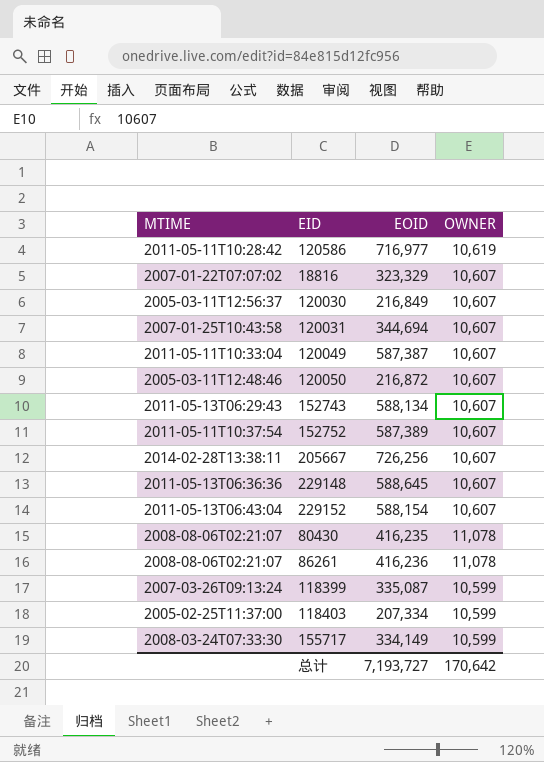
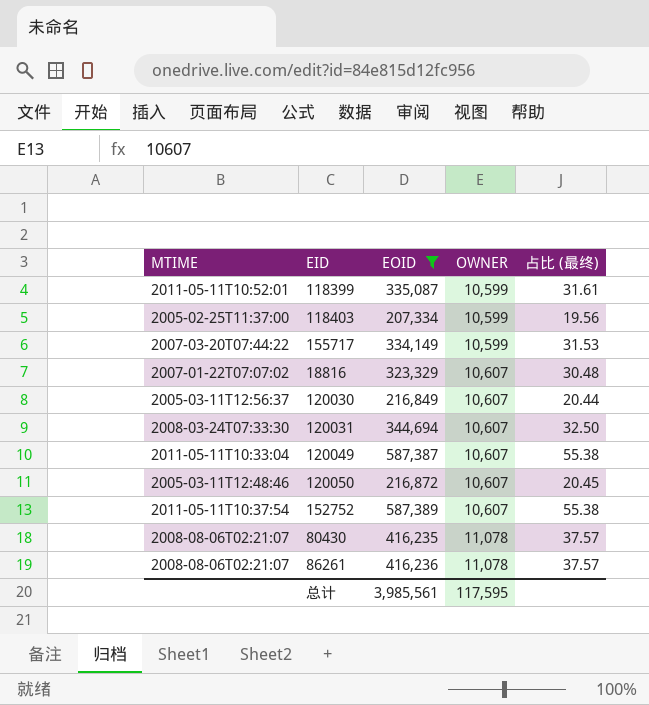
filter: none -> EOID <= 587,389
row order: none -> OWNER ascending
column 占比 (最终) | formula: none -> [EOID] / [OWNER]
118399 | MTIME: 2007-03-26T09:13:24 -> 2011-05-11T10:52:01
155717 | MTIME: 2008-03-24T07:33:30 -> 2007-03-20T07:44:22
120031 | MTIME: 2007-01-25T10:43:58 -> 2008-03-24T07:33:30
总计 | EOID: 7,193,727 -> 3,985,561
总计 | OWNER: 170,642 -> 117,595

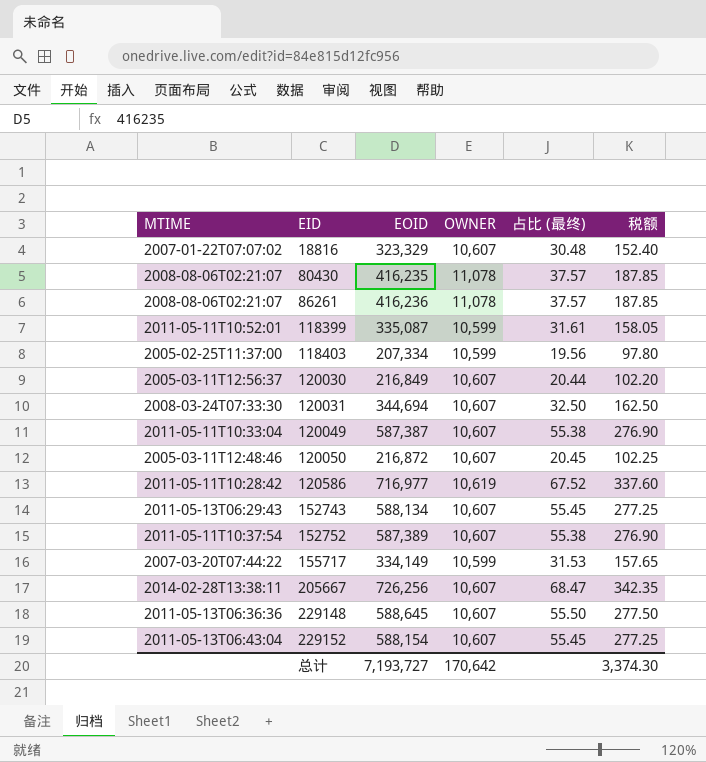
filter: EOID <= 587,389 -> none
row order: OWNER ascending -> EID ascending
column 税额 | formula: none -> [占比 (最终)] * 5
总计 | EOID: 3,985,561 -> 7,193,727
总计 | OWNER: 117,595 -> 170,642

